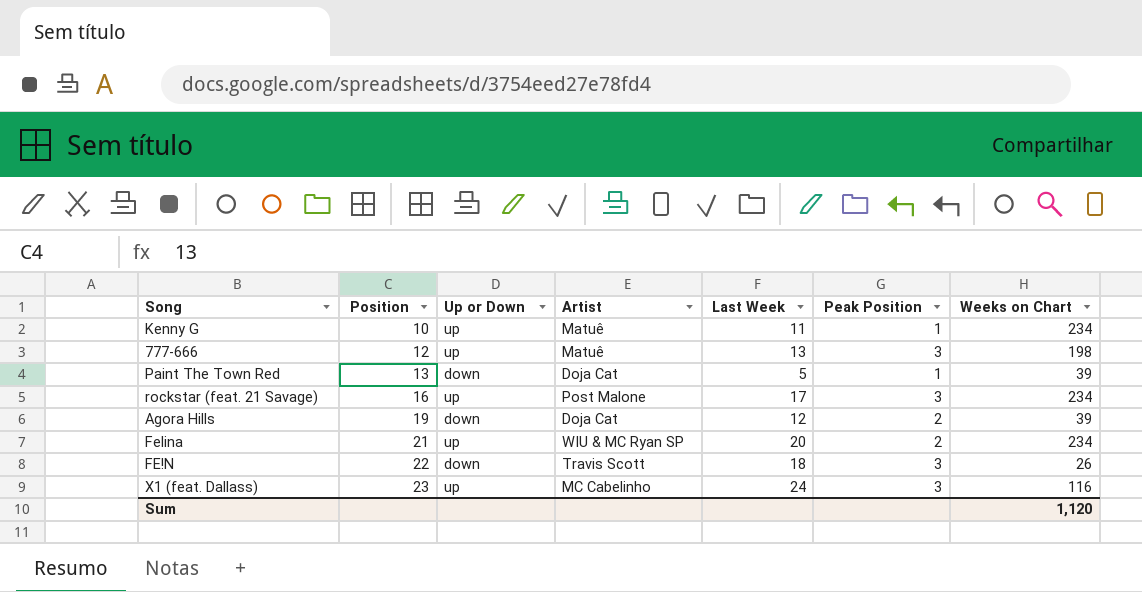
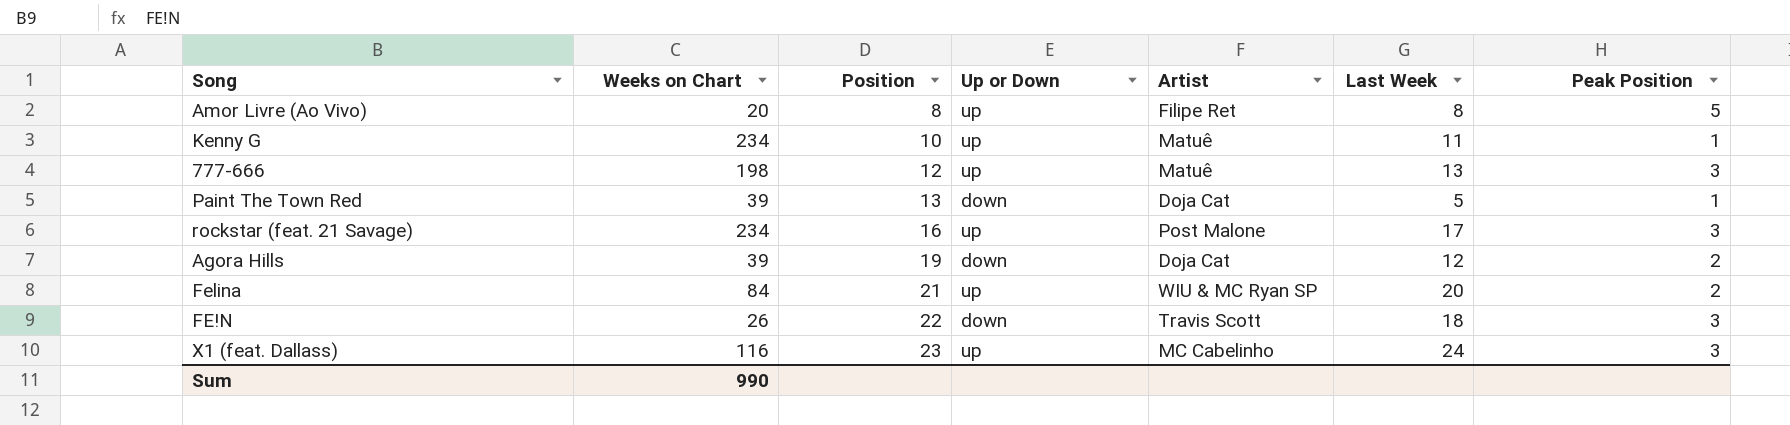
column Weeks on Chart | position: 7 -> 2
row Amor Livre (Ao Vivo): none -> 20 | 8 | up | Filipe Ret | 8 | 5
Felina | Weeks on Chart: 234 -> 84
Sum | Weeks on Chart: 1,120 -> 990

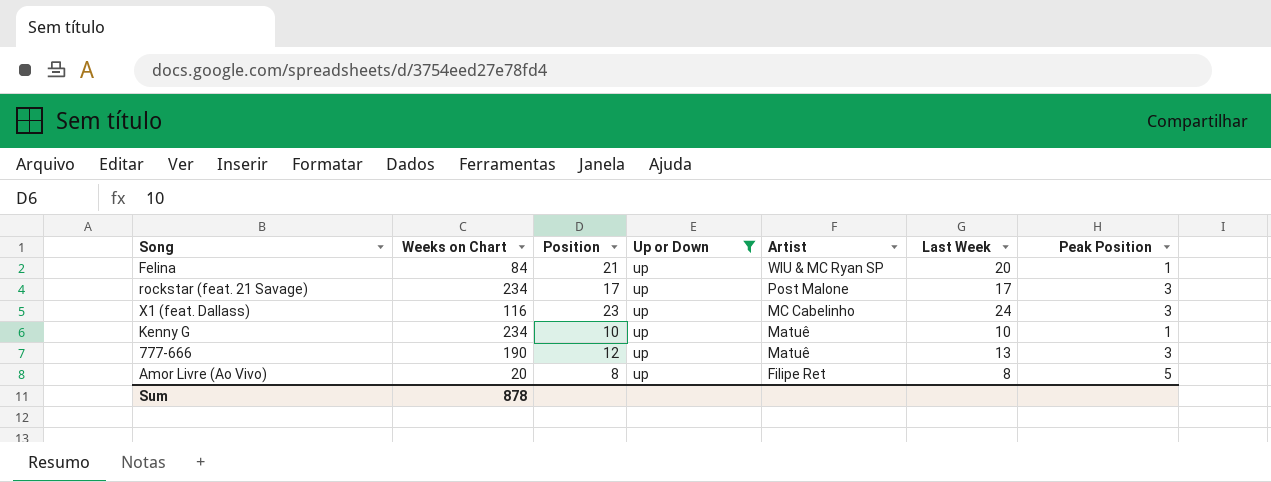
filter: none -> Up or Down = up
row order: Position ascending -> Artist descending
Felina | Peak Position: 2 -> 1
rockstar (feat. 21 Savage) | Position: 16 -> 17
Kenny G | Last Week: 11 -> 10
777-666 | Weeks on Chart: 198 -> 190
Sum | Weeks on Chart: 990 -> 878

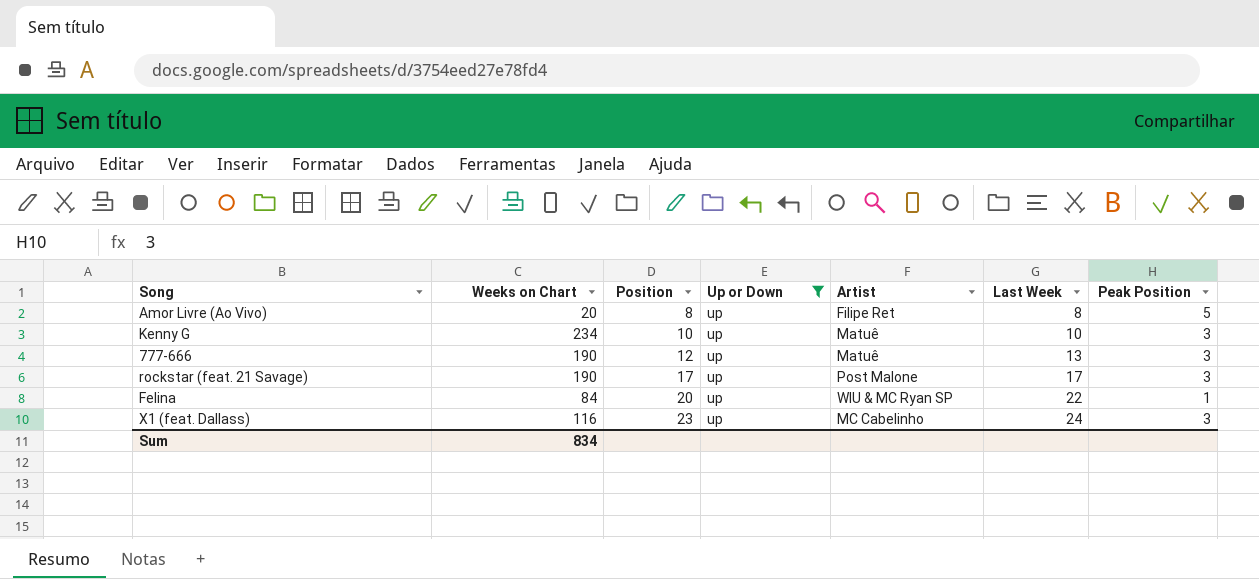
row order: Artist descending -> Position ascending
Kenny G | Peak Position: 1 -> 3
rockstar (feat. 21 Savage) | Weeks on Chart: 234 -> 190
Felina | Position: 21 -> 20
Felina | Last Week: 20 -> 22
Sum | Weeks on Chart: 878 -> 834

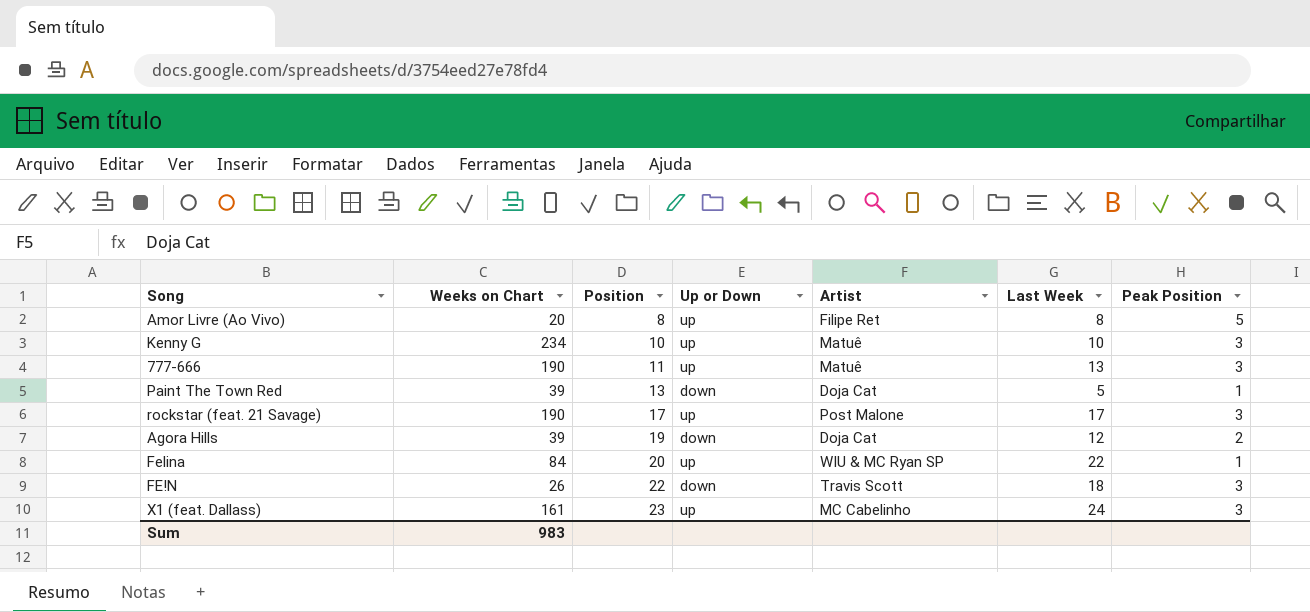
filter: Up or Down = up -> none
777-666 | Position: 12 -> 11
X1 (feat. Dallass) | Weeks on Chart: 116 -> 161
Sum | Weeks on Chart: 834 -> 983

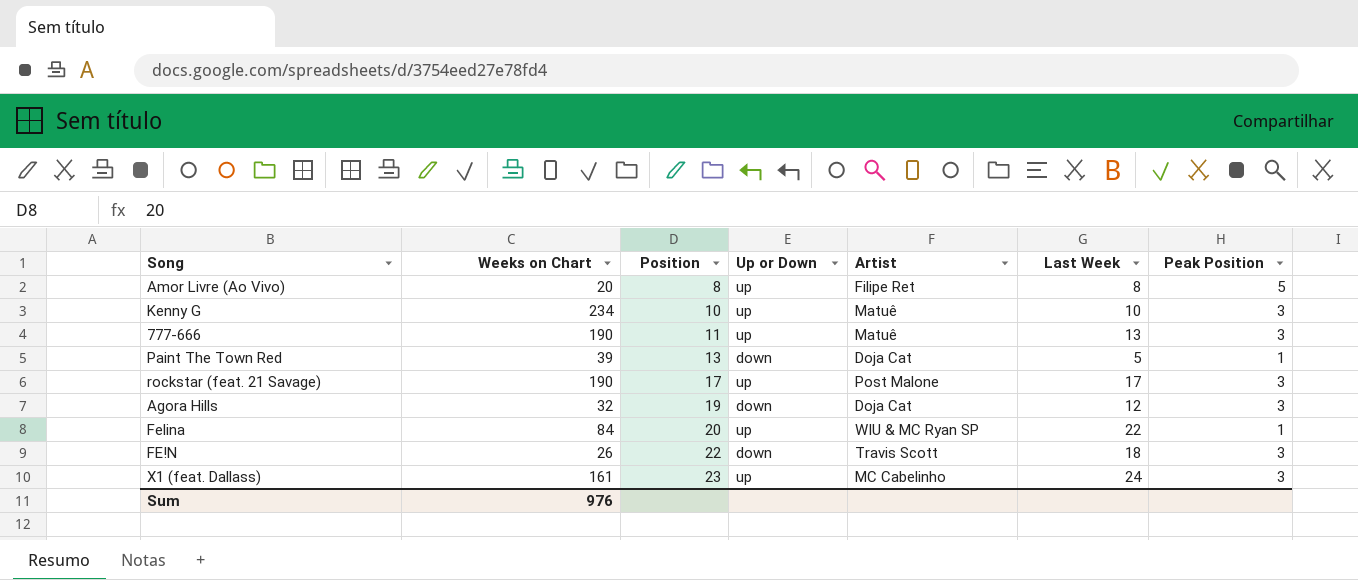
Agora Hills | Weeks on Chart: 39 -> 32
Agora Hills | Peak Position: 2 -> 3
Sum | Weeks on Chart: 983 -> 976

